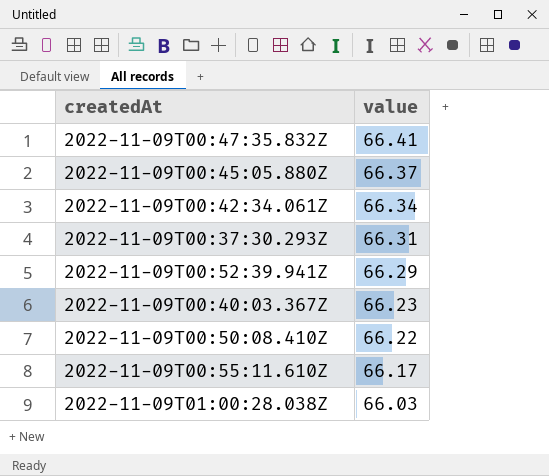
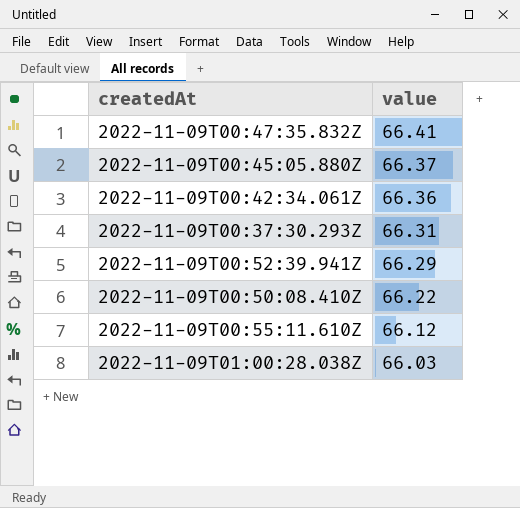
row 2022-11-09T00:40:03.367Z: 66.23 -> none
2022-11-09T00:42:34.061Z | value: 66.34 -> 66.36
2022-11-09T00:55:11.610Z | value: 66.17 -> 66.12

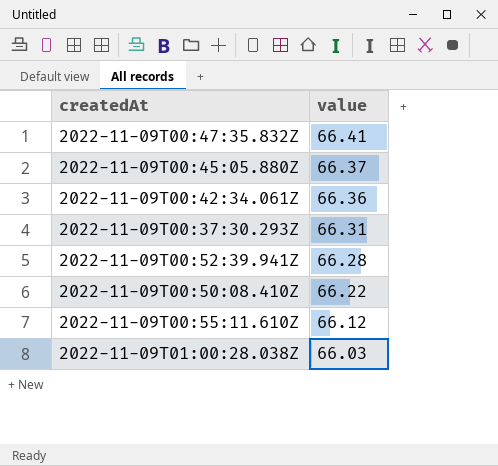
2022-11-09T00:52:39.941Z | value: 66.29 -> 66.28

